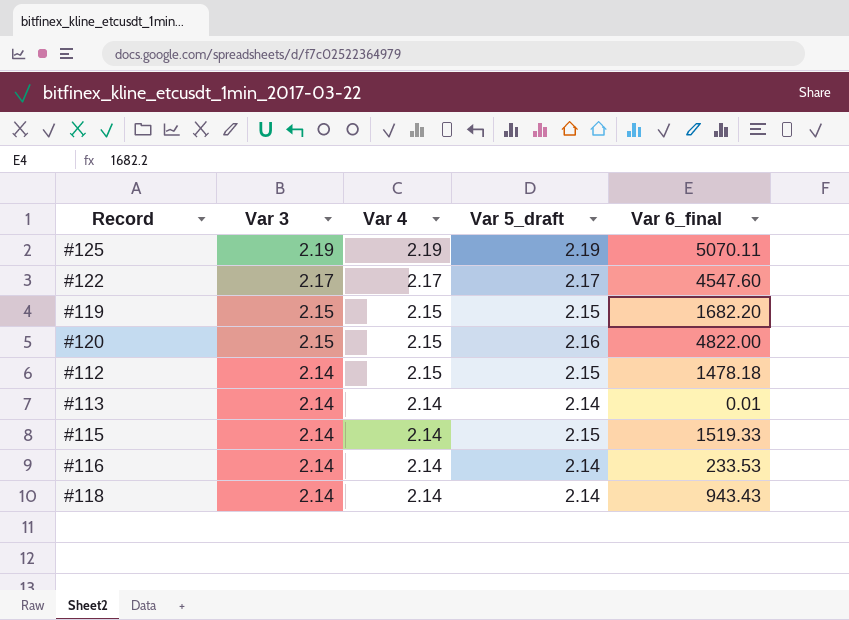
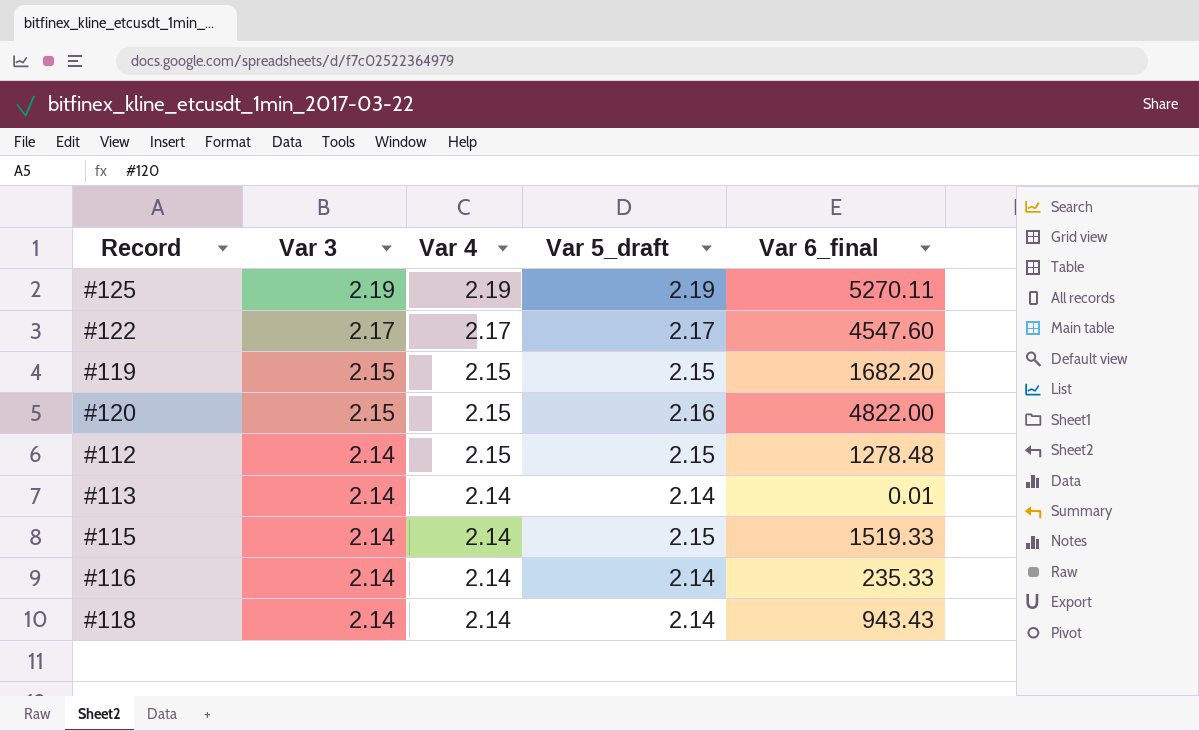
#125 | Var 6_final: 5070.11 -> 5270.11
#112 | Var 6_final: 1478.18 -> 1278.48
#116 | Var 6_final: 233.53 -> 235.33

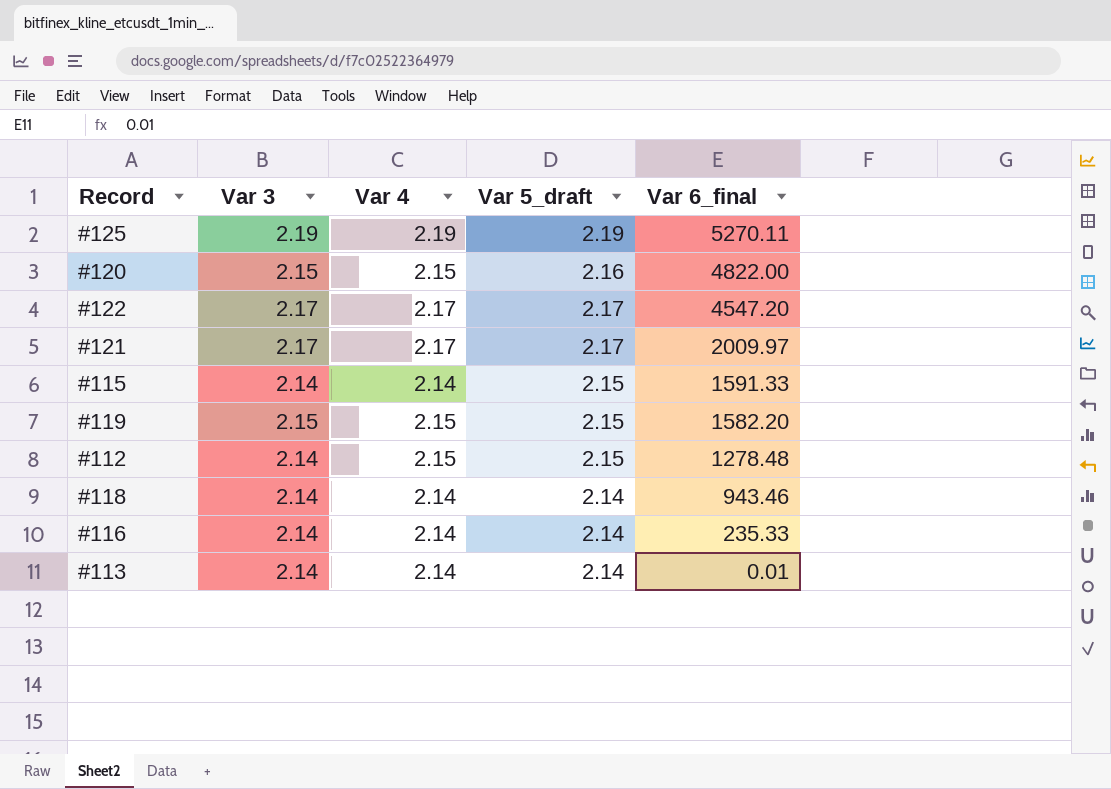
row order: Var 3 descending -> Var 6_final descending
#122 | Var 6_final: 4547.60 -> 4547.20
row #121: none -> 2.17 | 2.17 | 2.17 | 2009.97
#115 | Var 6_final: 1519.33 -> 1591.33
#119 | Var 6_final: 1682.20 -> 1582.20
#118 | Var 6_final: 943.43 -> 943.46

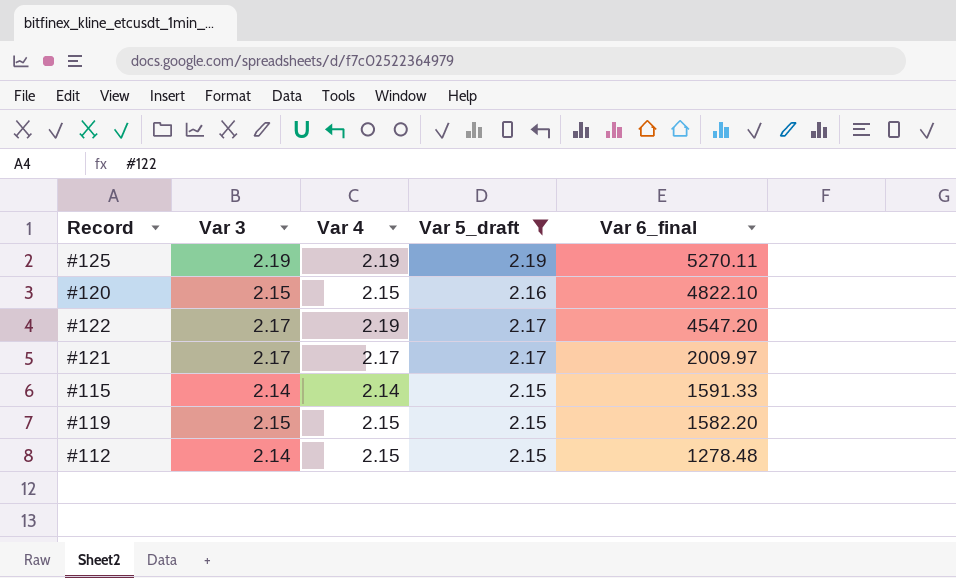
filter: none -> Var 5_draft != 2.14
#120 | Var 6_final: 4822.00 -> 4822.10
#122 | Var 4: 2.17 -> 2.19

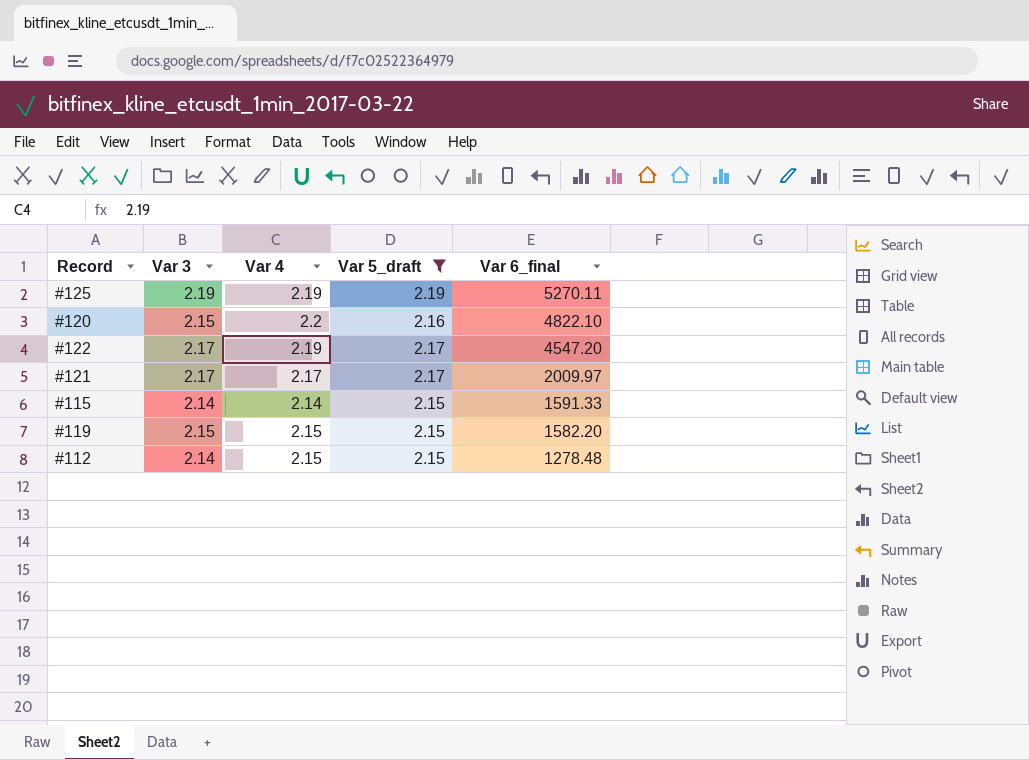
#120 | Var 4: 2.15 -> 2.2

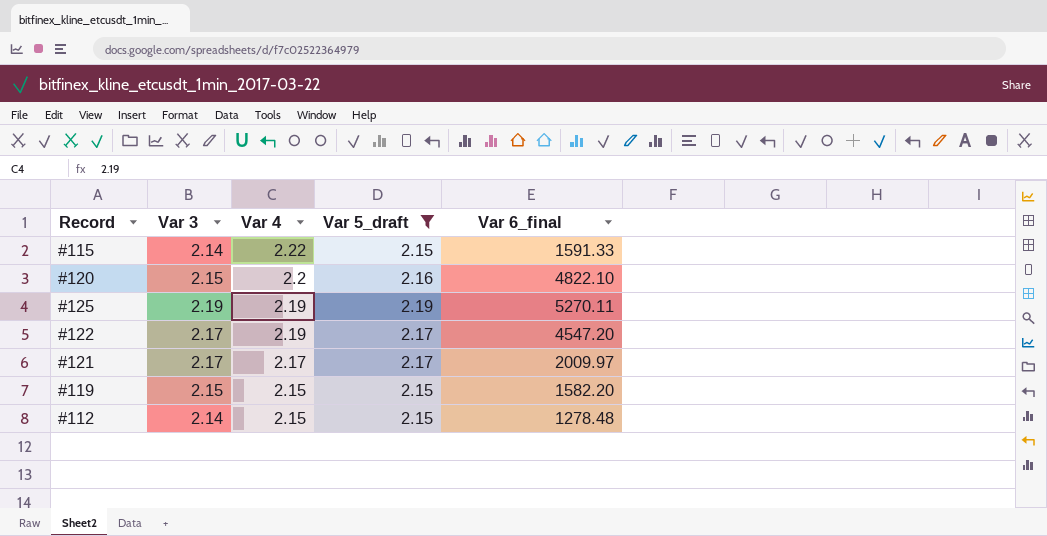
row order: Var 6_final descending -> Var 4 descending
#115 | Var 4: 2.14 -> 2.22

